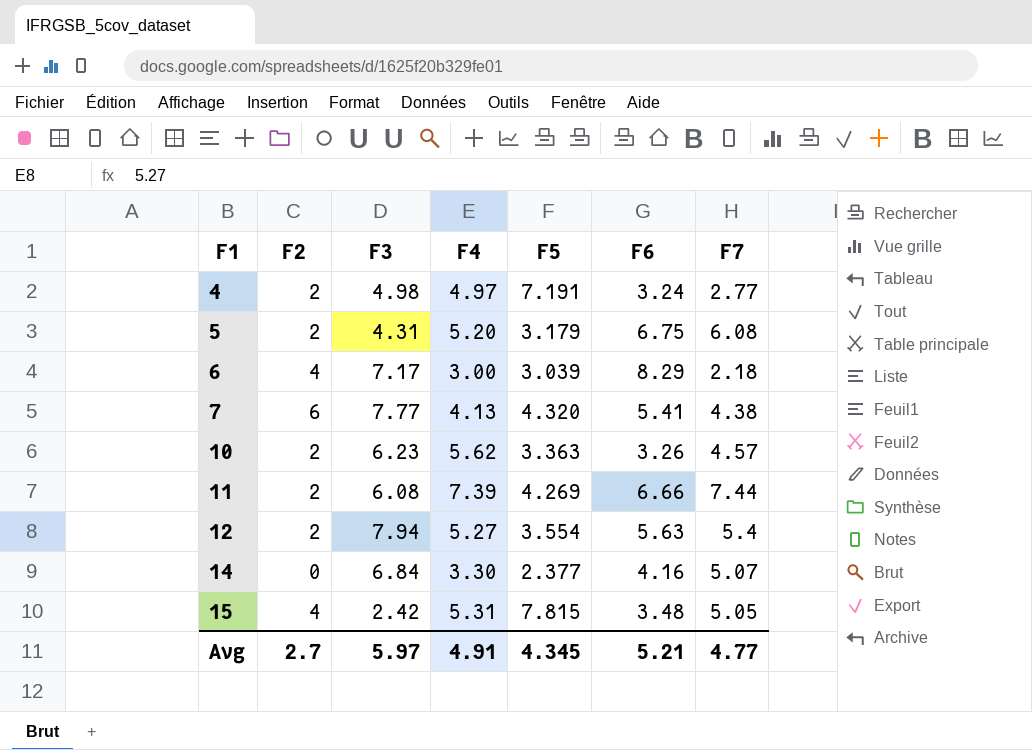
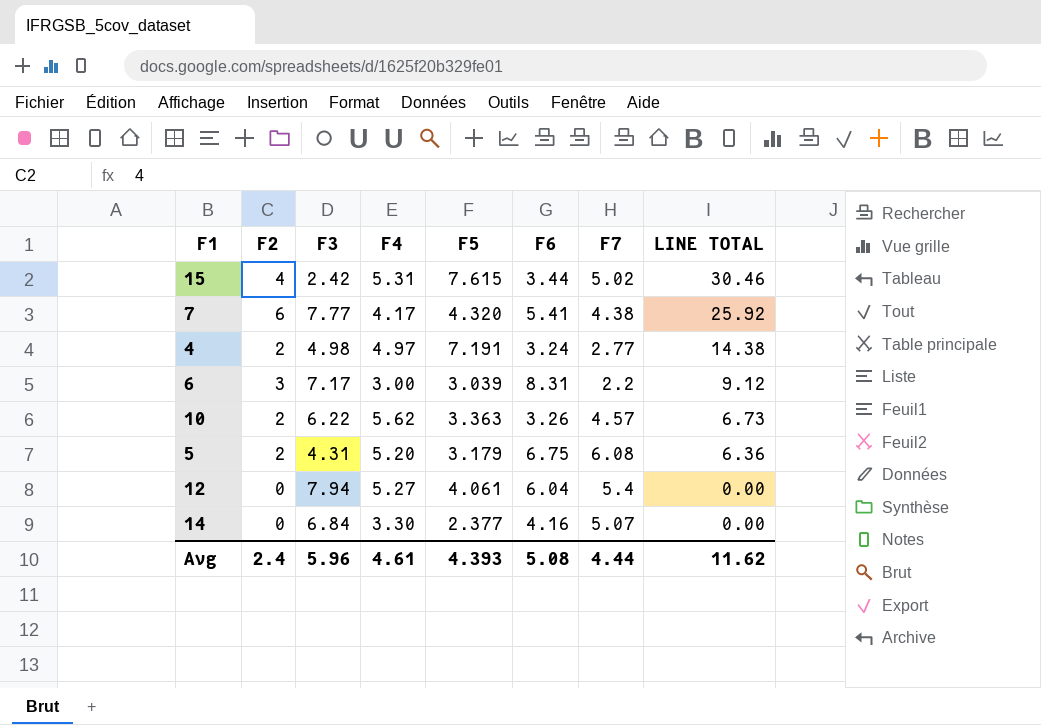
row order: F1 ascending -> LINE TOTAL descending
column LINE TOTAL | formula: none -> [F2] * [F5]
row 11: 2 | 6.08 | 7.39 | 4.269 | 6.66 | 7.44 -> none
15 | F5: 7.815 -> 7.615
15 | F6: 3.48 -> 3.44
15 | F7: 5.05 -> 5.02
7 | F4: 4.13 -> 4.17
6 | F2: 4 -> 3
6 | F6: 8.29 -> 8.31
6 | F7: 2.18 -> 2.2
10 | F3: 6.23 -> 6.22
12 | F2: 2 -> 0
12 | F5: 3.554 -> 4.061
12 | F6: 5.63 -> 6.04
Avg | F2: 2.7 -> 2.4
Avg | F3: 5.97 -> 5.96
Avg | F4: 4.91 -> 4.61
Avg | F5: 4.345 -> 4.393
Avg | F6: 5.21 -> 5.08
Avg | F7: 4.77 -> 4.44

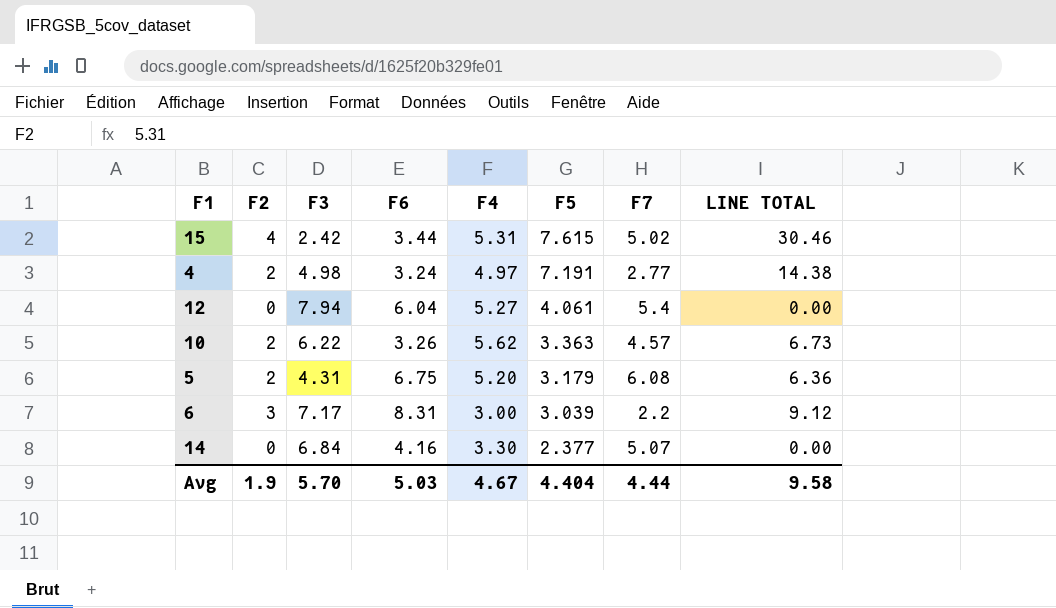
row order: LINE TOTAL descending -> F5 descending
column F6 | position: 6 -> 4
row 7: 6 | 7.77 | 4.17 | 4.320 | 5.41 | 4.38 | 25.92 -> none
Avg | F2: 2.4 -> 1.9
Avg | F3: 5.96 -> 5.70
Avg | F6: 5.08 -> 5.03
Avg | F4: 4.61 -> 4.67
Avg | F5: 4.393 -> 4.404
Avg | LINE TOTAL: 11.62 -> 9.58

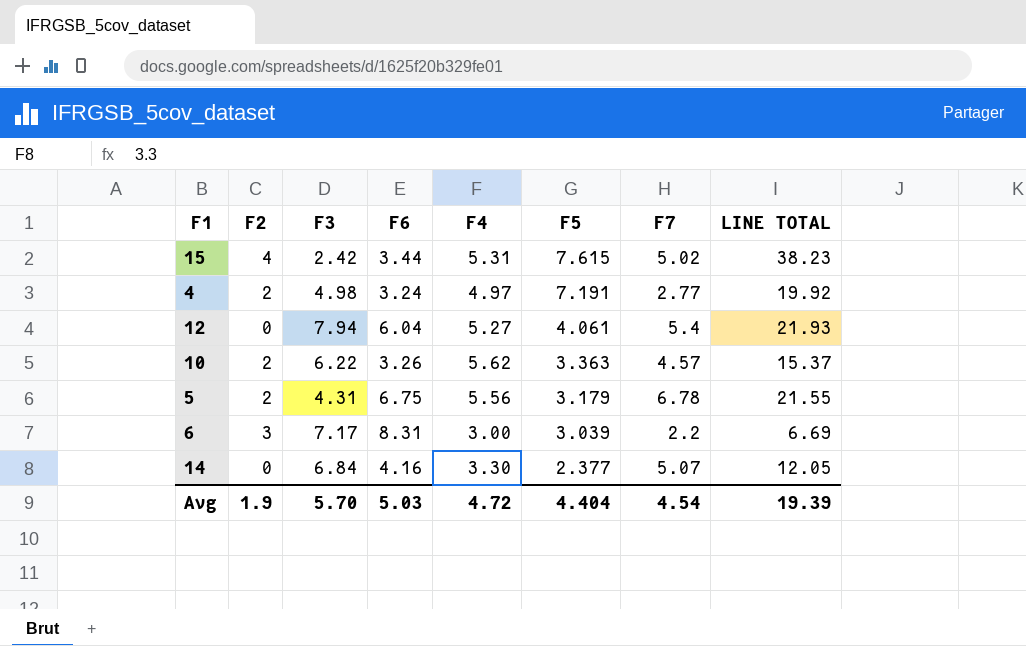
column LINE TOTAL | formula: [F2] * [F5] -> [F5] * [F7]
5 | F4: 5.20 -> 5.56
5 | F7: 6.08 -> 6.78
Avg | F4: 4.67 -> 4.72
Avg | F7: 4.44 -> 4.54
Avg | LINE TOTAL: 9.58 -> 19.39

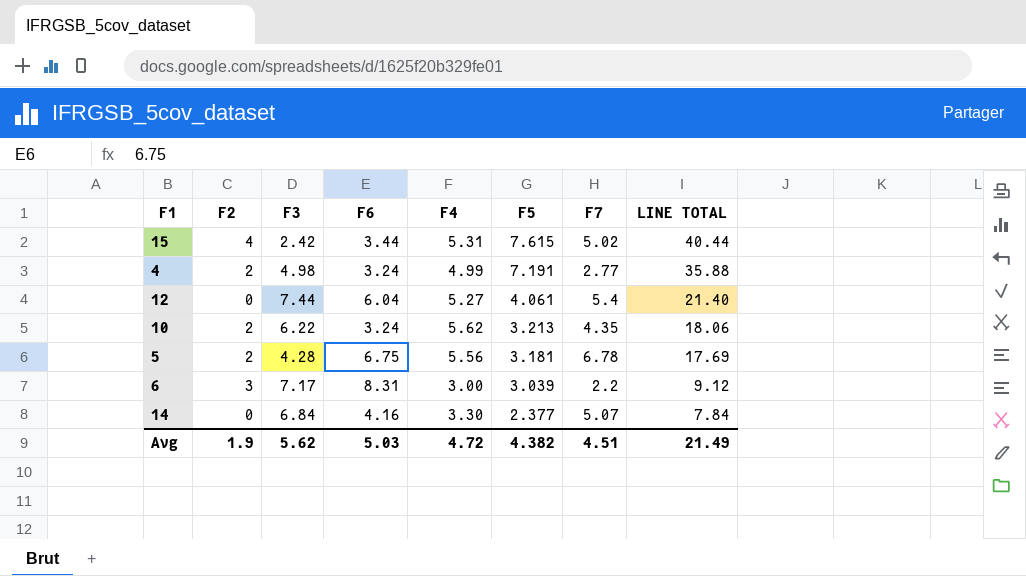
column LINE TOTAL | formula: [F5] * [F7] -> [F4] * [F5]
4 | F4: 4.97 -> 4.99
12 | F3: 7.94 -> 7.44
10 | F6: 3.26 -> 3.24
10 | F5: 3.363 -> 3.213
10 | F7: 4.57 -> 4.35
5 | F3: 4.31 -> 4.28
5 | F5: 3.179 -> 3.181
Avg | F3: 5.70 -> 5.62
Avg | F5: 4.404 -> 4.382
Avg | F7: 4.54 -> 4.51
Avg | LINE TOTAL: 19.39 -> 21.49

